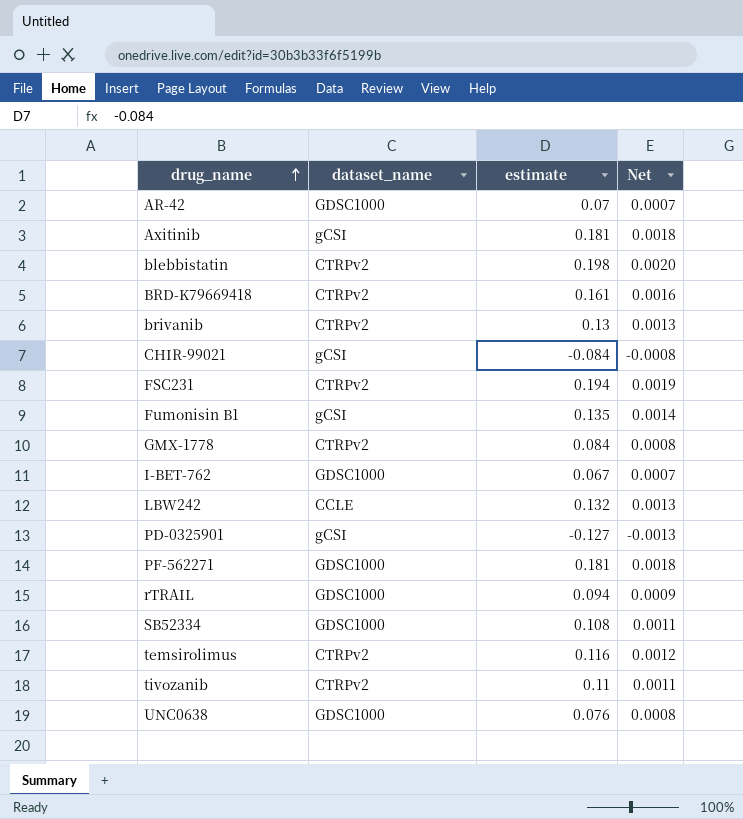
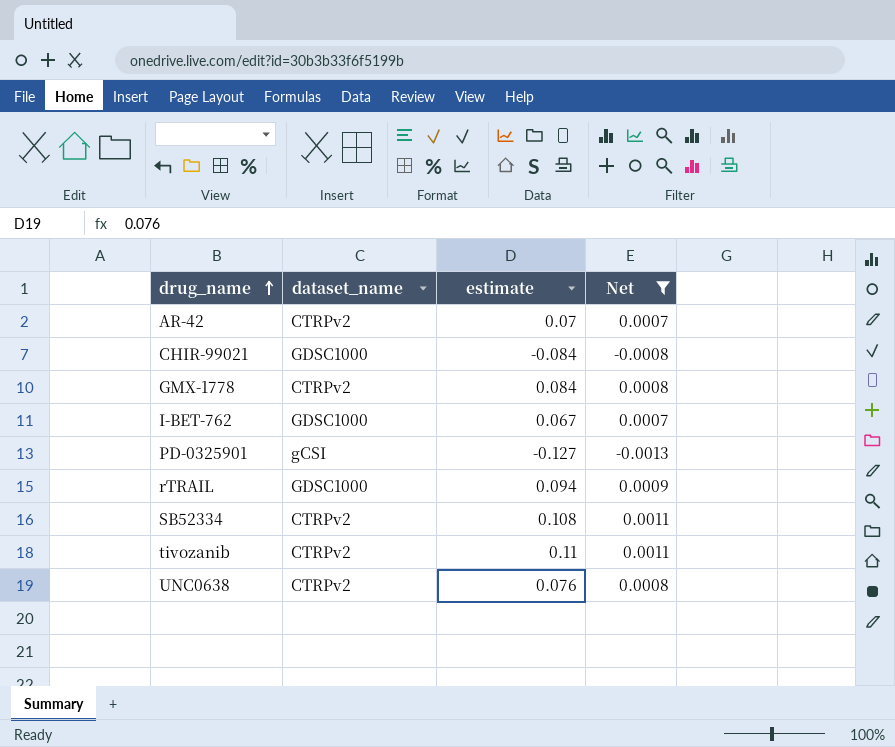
filter: none -> Net <= 0.0011
AR-42 | dataset_name: GDSC1000 -> CTRPv2
CHIR-99021 | dataset_name: gCSI -> GDSC1000
SB52334 | dataset_name: GDSC1000 -> CTRPv2
UNC0638 | dataset_name: GDSC1000 -> CTRPv2

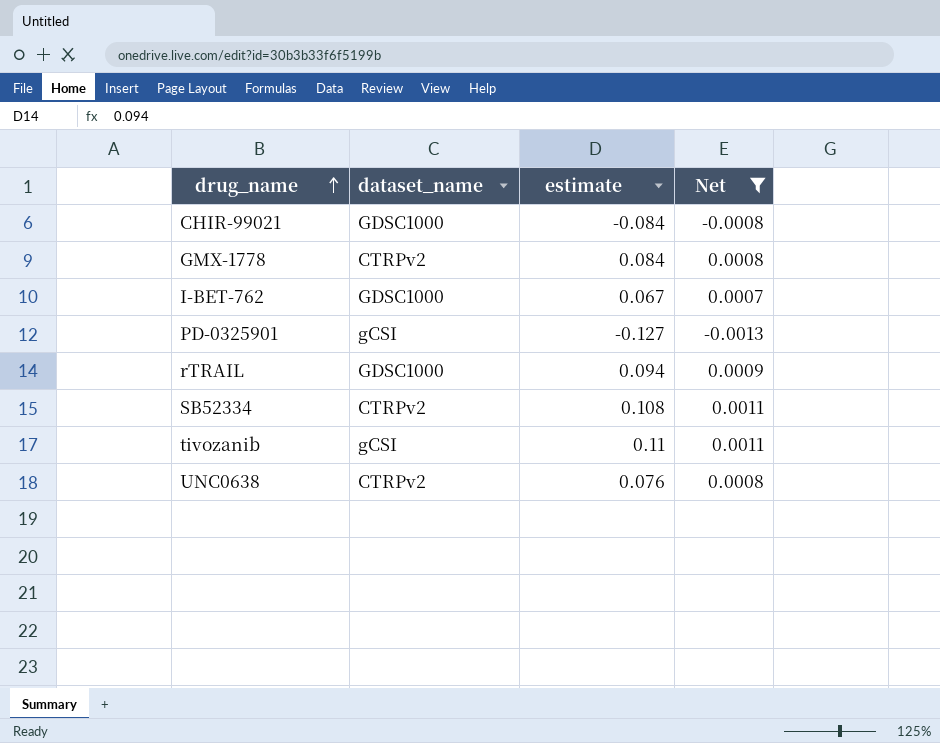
row AR-42: CTRPv2 | 0.07 | 0.0007 -> none
tivozanib | dataset_name: CTRPv2 -> gCSI

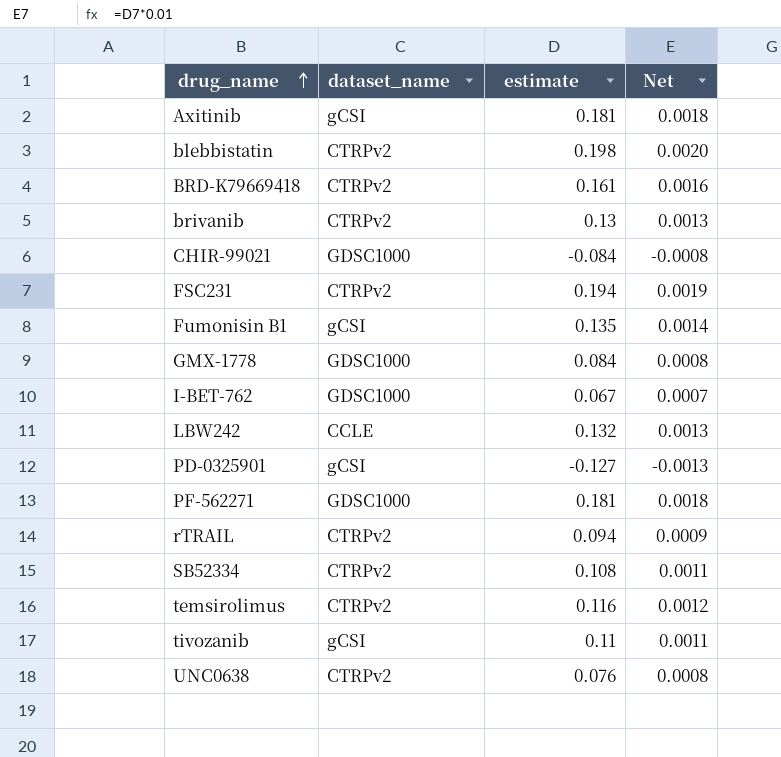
filter: Net <= 0.0011 -> none
GMX-1778 | dataset_name: CTRPv2 -> GDSC1000
rTRAIL | dataset_name: GDSC1000 -> CTRPv2

